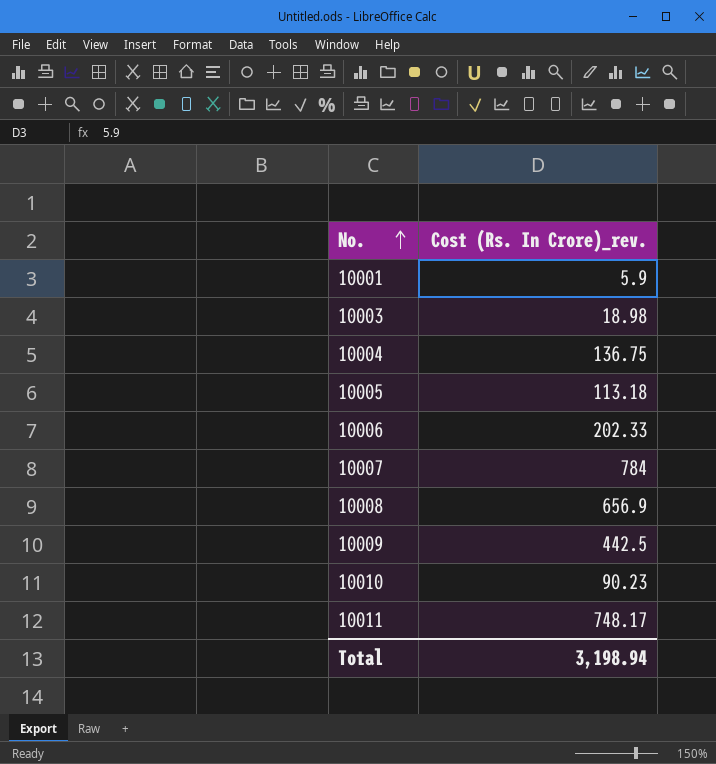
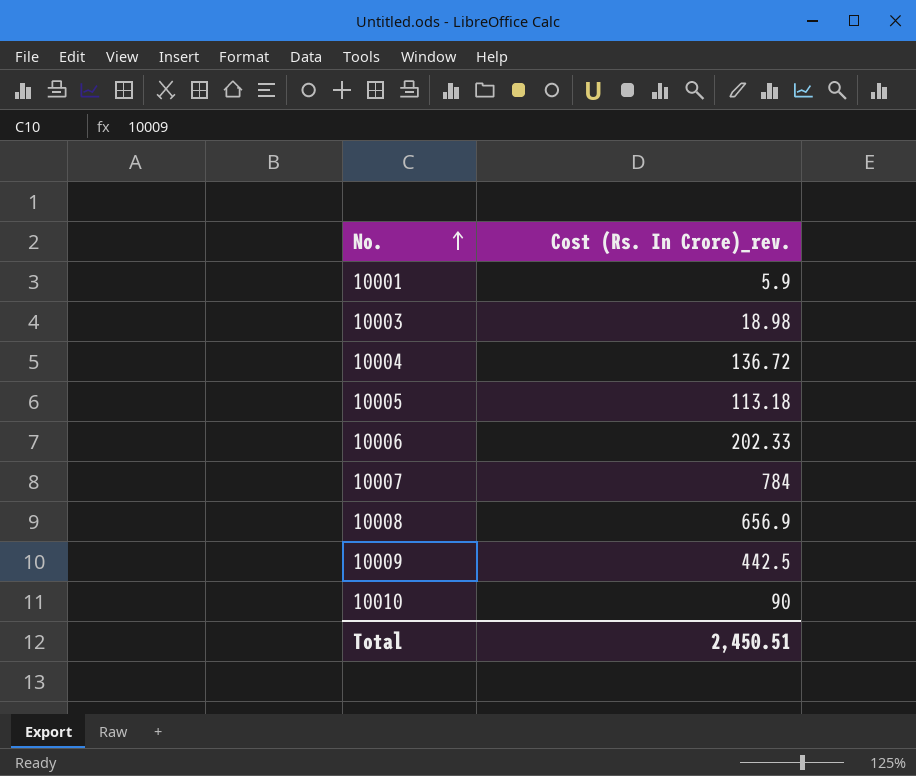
row 10011: 748.17 -> none
10004 | Cost (Rs. In Crore)_rev.: 136.75 -> 136.72
10010 | Cost (Rs. In Crore)_rev.: 90.23 -> 90
Total | Cost (Rs. In Crore)_rev.: 3,198.94 -> 2,450.51

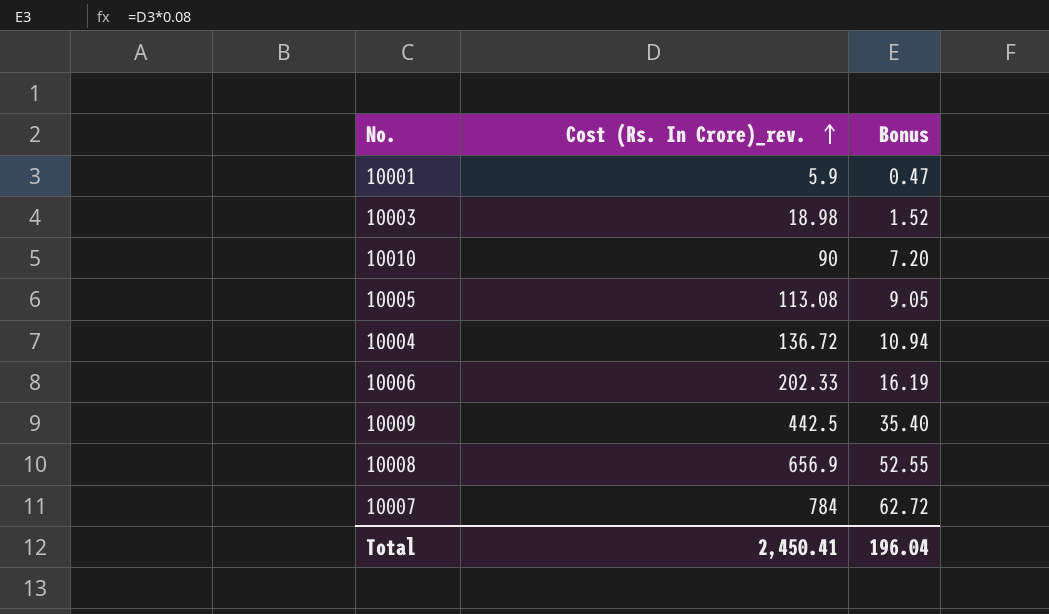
row order: No. ascending -> Cost (Rs. In Crore)_rev. ascending
column Bonus | formula: none -> [Cost (Rs. In Crore)_rev.] * 0.08
10005 | Cost (Rs. In Crore)_rev.: 113.18 -> 113.08
Total | Cost (Rs. In Crore)_rev.: 2,450.51 -> 2,450.41

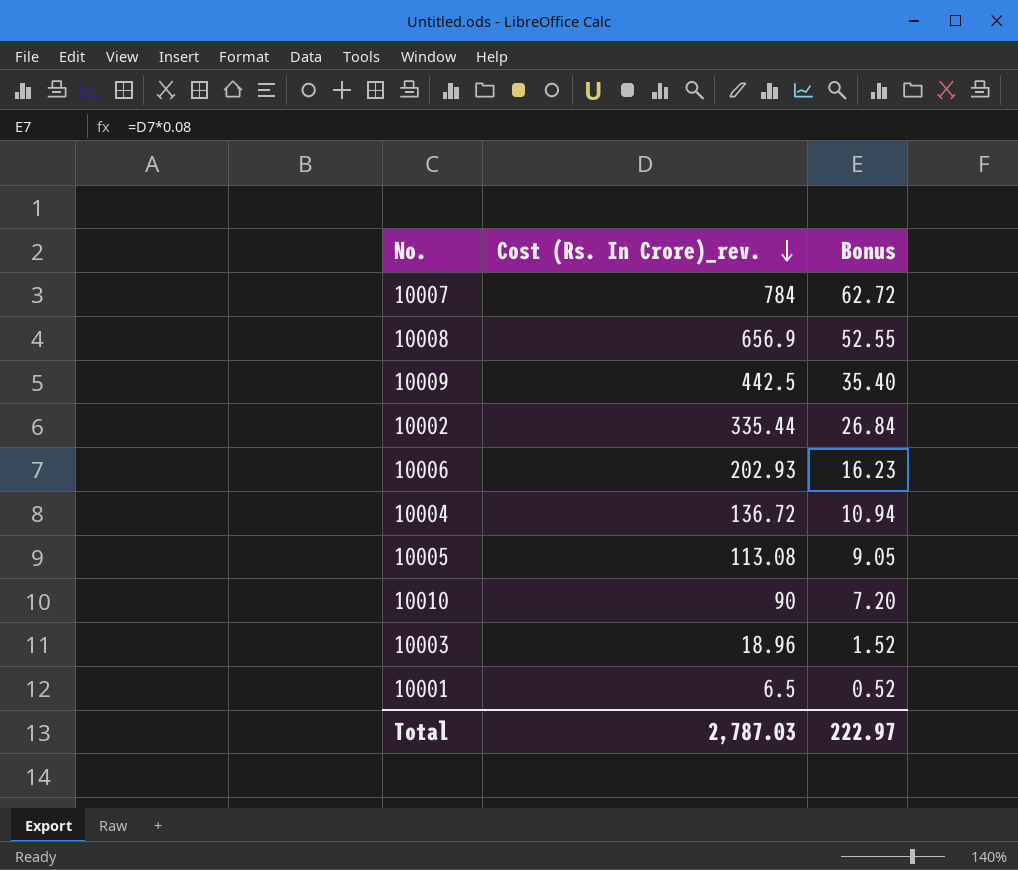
row order: Cost (Rs. In Crore)_rev. ascending -> Cost (Rs. In Crore)_rev. descending
row 10002: none -> 335.44 | 26.84
10006 | Cost (Rs. In Crore)_rev.: 202.33 -> 202.93
10006 | Bonus: 16.19 -> 16.23
10003 | Cost (Rs. In Crore)_rev.: 18.98 -> 18.96
10001 | Cost (Rs. In Crore)_rev.: 5.9 -> 6.5
10001 | Bonus: 0.47 -> 0.52
Total | Cost (Rs. In Crore)_rev.: 2,450.41 -> 2,787.03
Total | Bonus: 196.04 -> 222.97

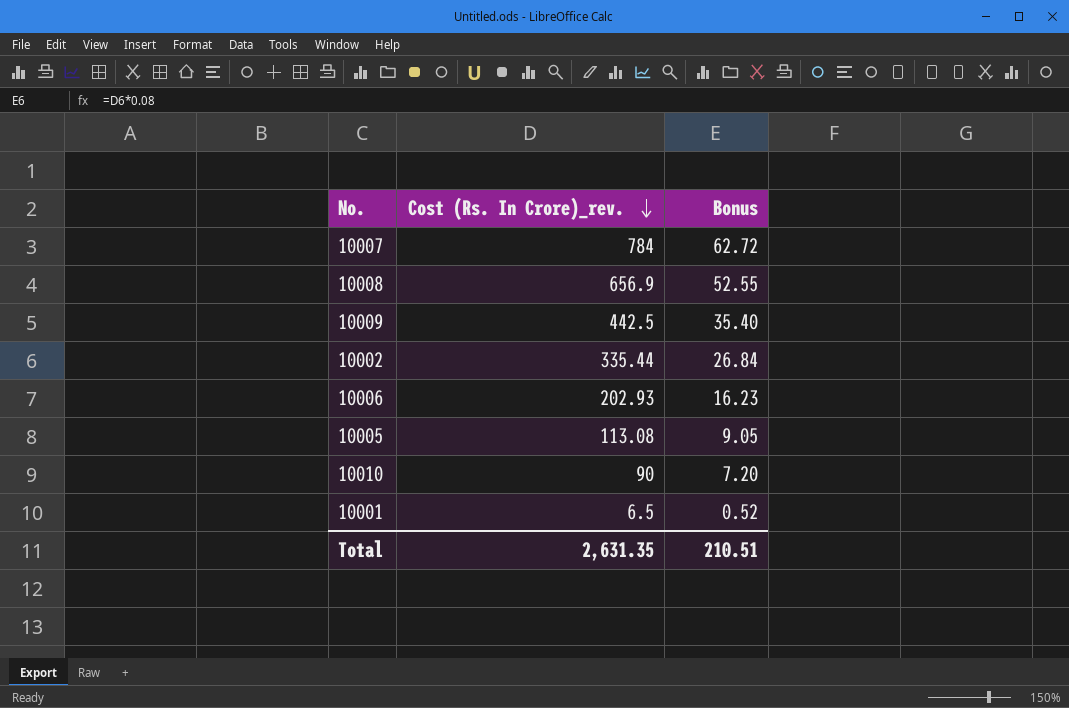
row 10004: 136.72 | 10.94 -> none
row 10003: 18.96 | 1.52 -> none
Total | Cost (Rs. In Crore)_rev.: 2,787.03 -> 2,631.35
Total | Bonus: 222.97 -> 210.51

